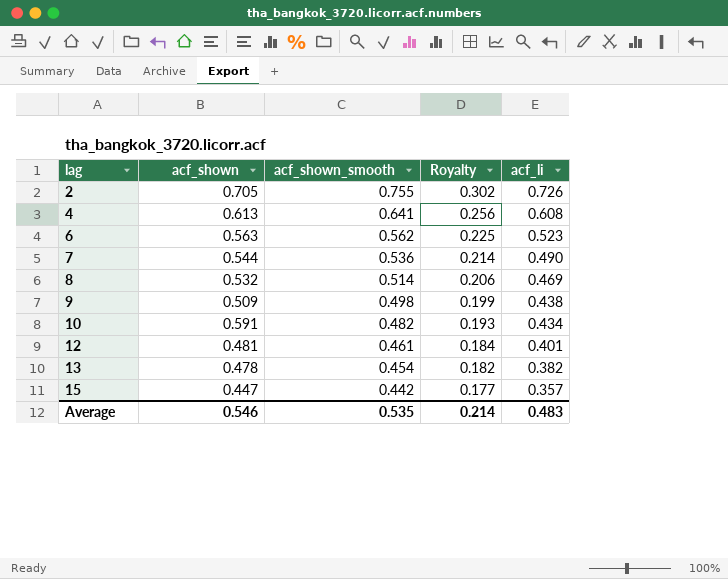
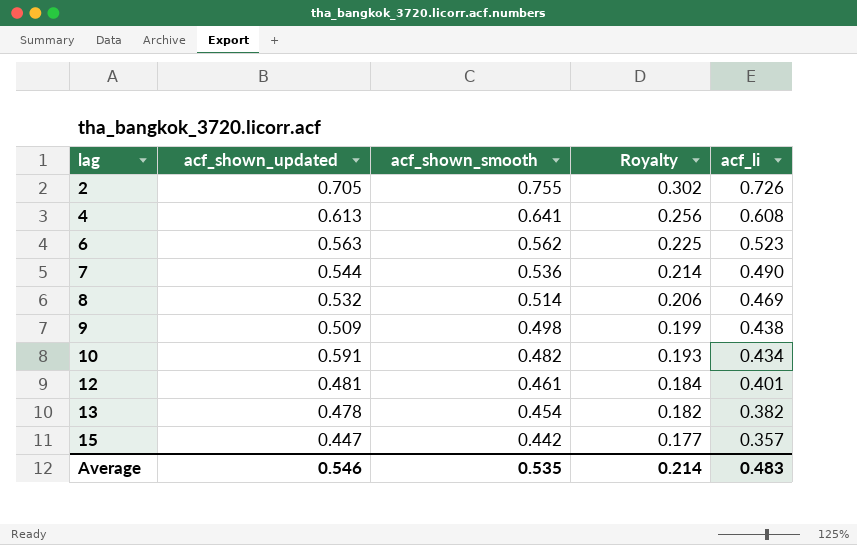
column name: acf_shown -> acf_shown_updated

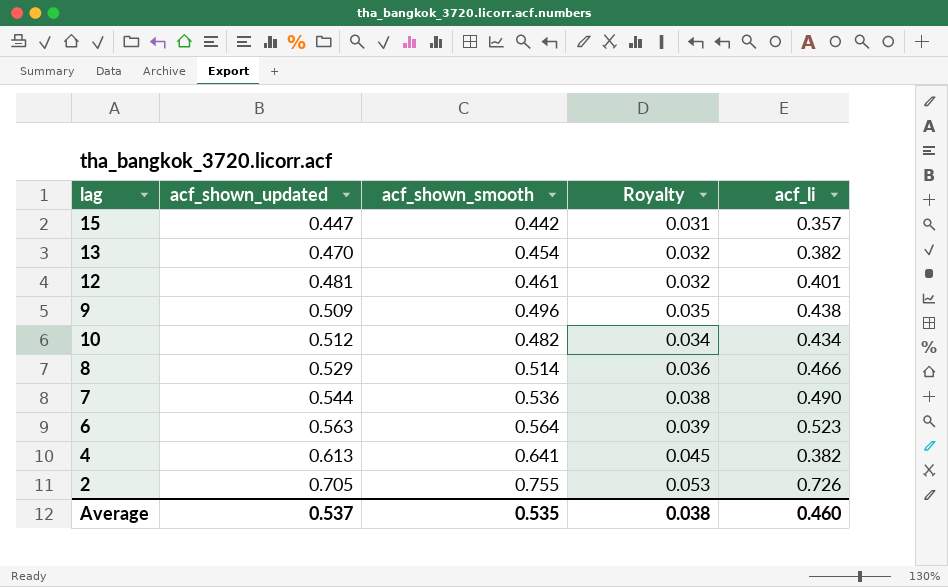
row order: lag ascending -> acf_shown_updated ascending
column Royalty | formula: [acf_shown_smooth] * 0.4 -> [acf_shown_smooth] * 0.07
13 | acf_shown_updated: 0.478 -> 0.470
9 | acf_shown_smooth: 0.498 -> 0.496
10 | acf_shown_updated: 0.591 -> 0.512
8 | acf_shown_updated: 0.532 -> 0.529
8 | acf_li: 0.469 -> 0.466
6 | acf_shown_smooth: 0.562 -> 0.564
4 | acf_li: 0.608 -> 0.382
Average | acf_shown_updated: 0.546 -> 0.537
Average | Royalty: 0.214 -> 0.038
Average | acf_li: 0.483 -> 0.460

